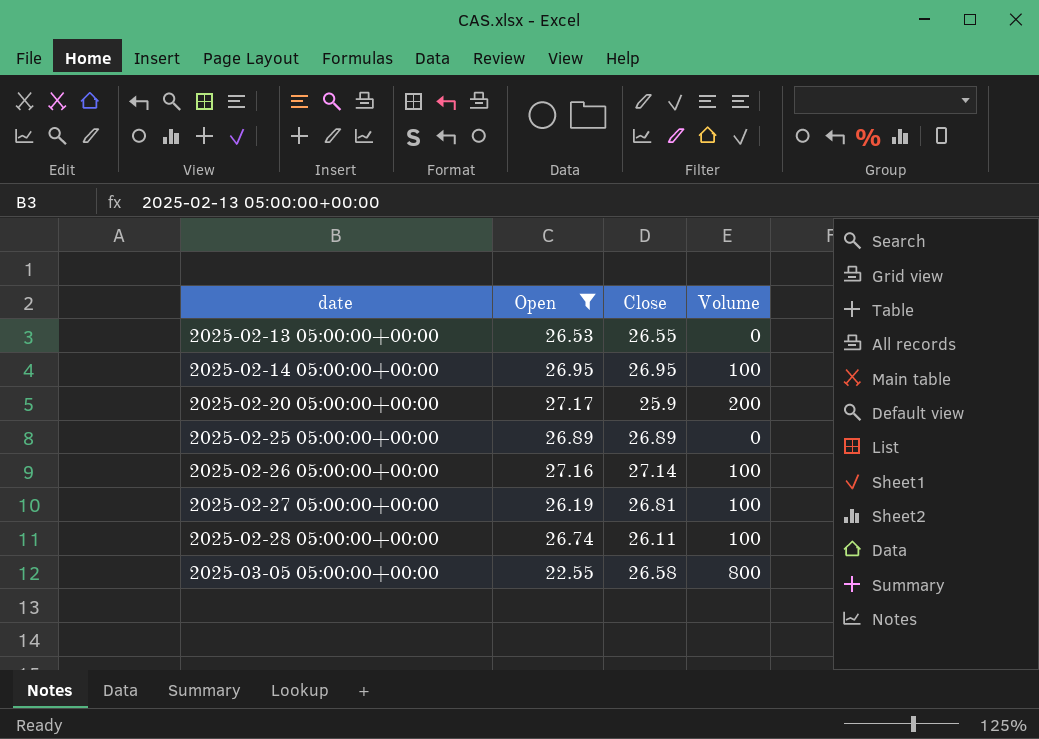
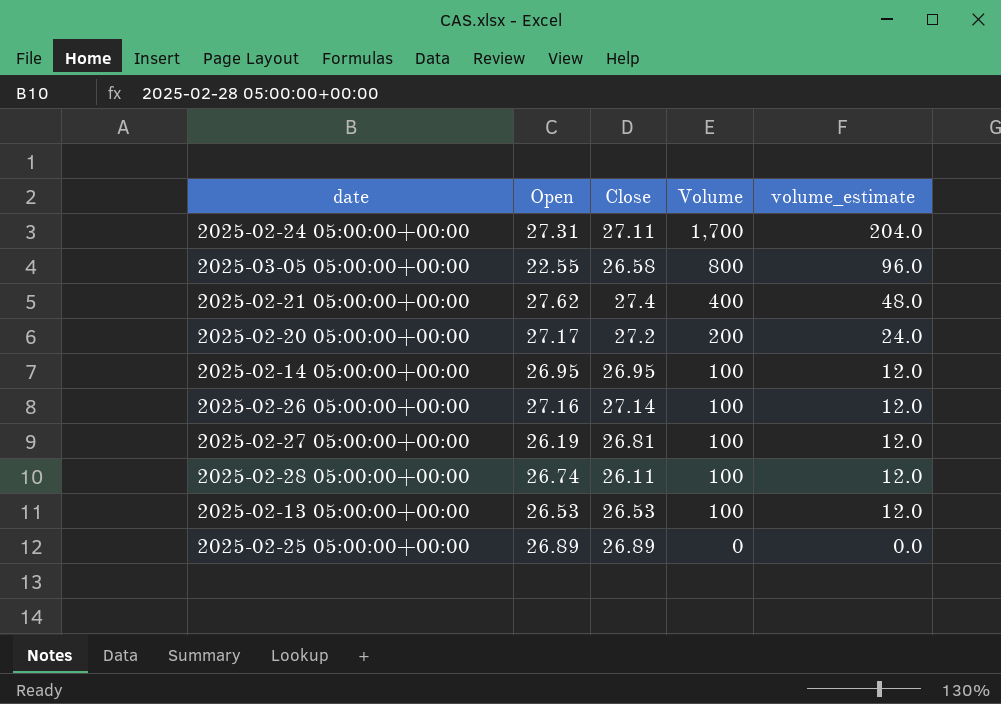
filter: Open <= 27.17 -> none
row order: date ascending -> Volume descending
column volume_estimate | formula: none -> [Volume] * 0.12
2025-02-20 05:00:00+00:00 | Close: 25.9 -> 27.2
2025-02-13 05:00:00+00:00 | Close: 26.55 -> 26.53
2025-02-13 05:00:00+00:00 | Volume: 0 -> 100

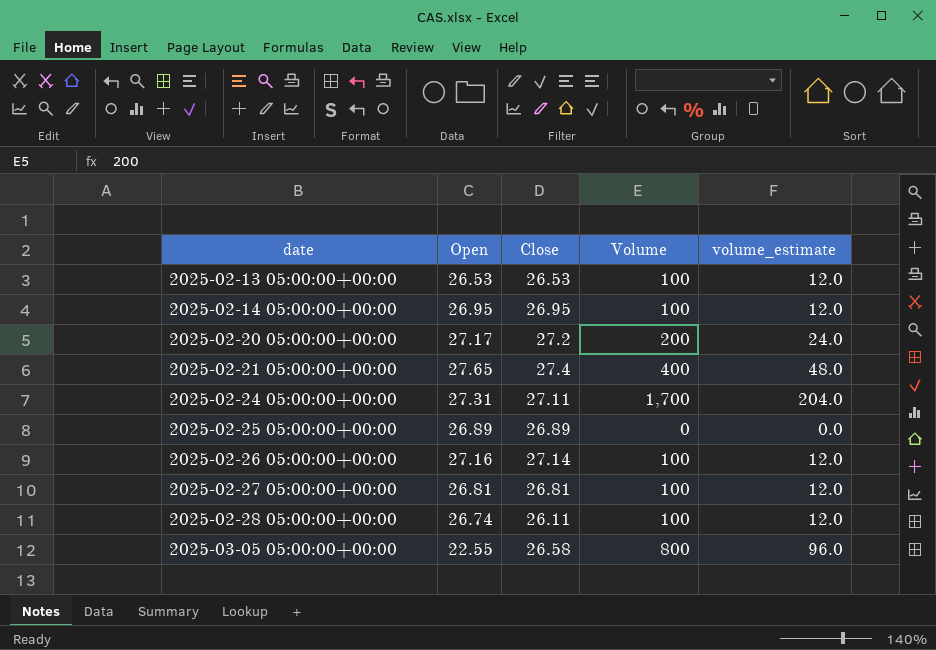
row order: Volume descending -> date ascending
2025-02-21 05:00:00+00:00 | Open: 27.62 -> 27.65
2025-02-27 05:00:00+00:00 | Open: 26.19 -> 26.81

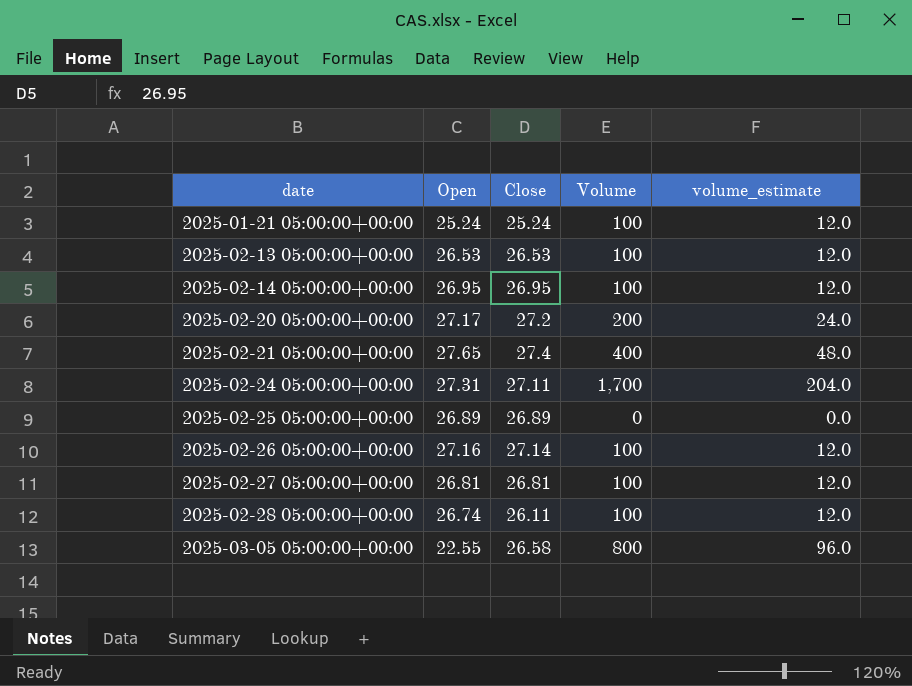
row 2025-01-21 05:00:00+00:00: none -> 25.24 | 25.24 | 100 | 12.0

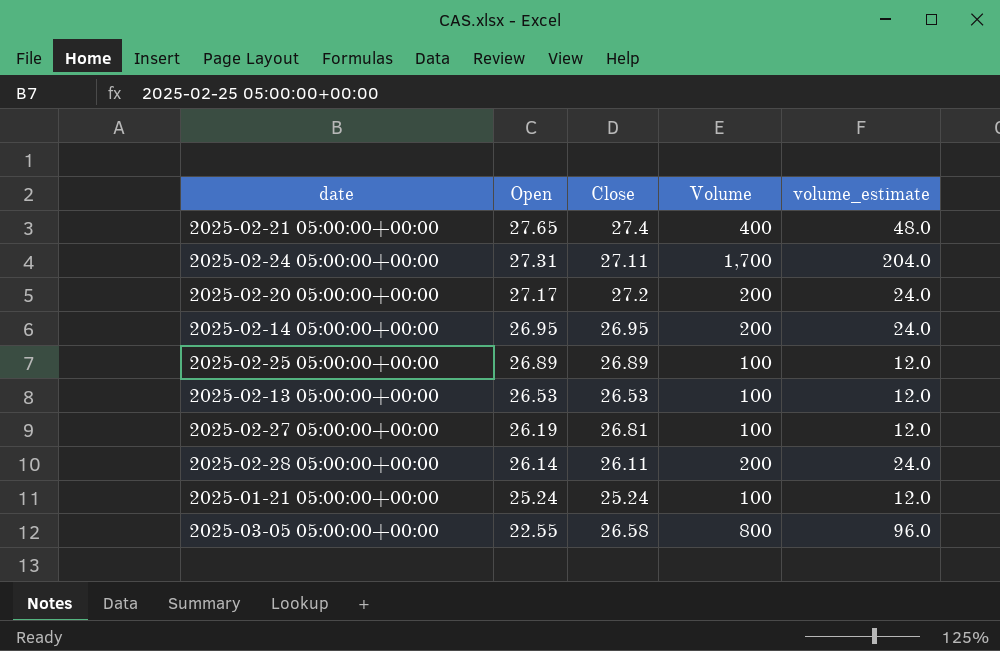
row order: date ascending -> Open descending
row 2025-02-26 05:00:00+00:00: 27.16 | 27.14 | 100 | 12.0 -> none
2025-02-14 05:00:00+00:00 | Volume: 100 -> 200
2025-02-14 05:00:00+00:00 | volume_estimate: 12.0 -> 24.0
2025-02-25 05:00:00+00:00 | Volume: 0 -> 100
2025-02-25 05:00:00+00:00 | volume_estimate: 0.0 -> 12.0
2025-02-27 05:00:00+00:00 | Open: 26.81 -> 26.19
2025-02-28 05:00:00+00:00 | Open: 26.74 -> 26.14
2025-02-28 05:00:00+00:00 | Volume: 100 -> 200
2025-02-28 05:00:00+00:00 | volume_estimate: 12.0 -> 24.0

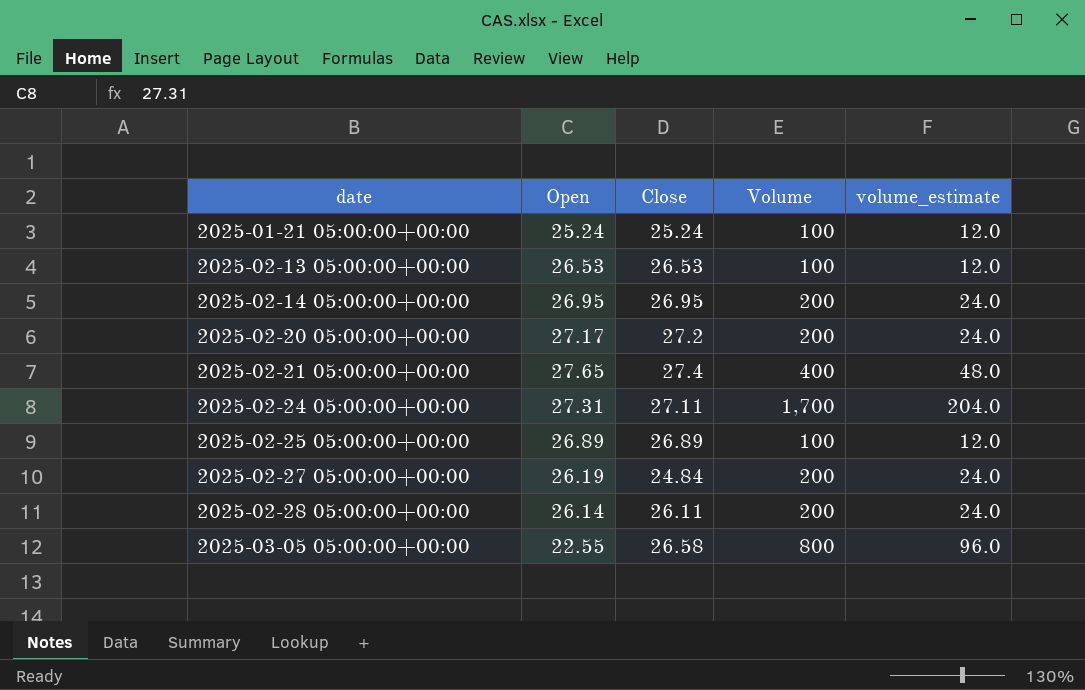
row order: Open descending -> date ascending
2025-02-27 05:00:00+00:00 | Close: 26.81 -> 24.84
2025-02-27 05:00:00+00:00 | Volume: 100 -> 200
2025-02-27 05:00:00+00:00 | volume_estimate: 12.0 -> 24.0

